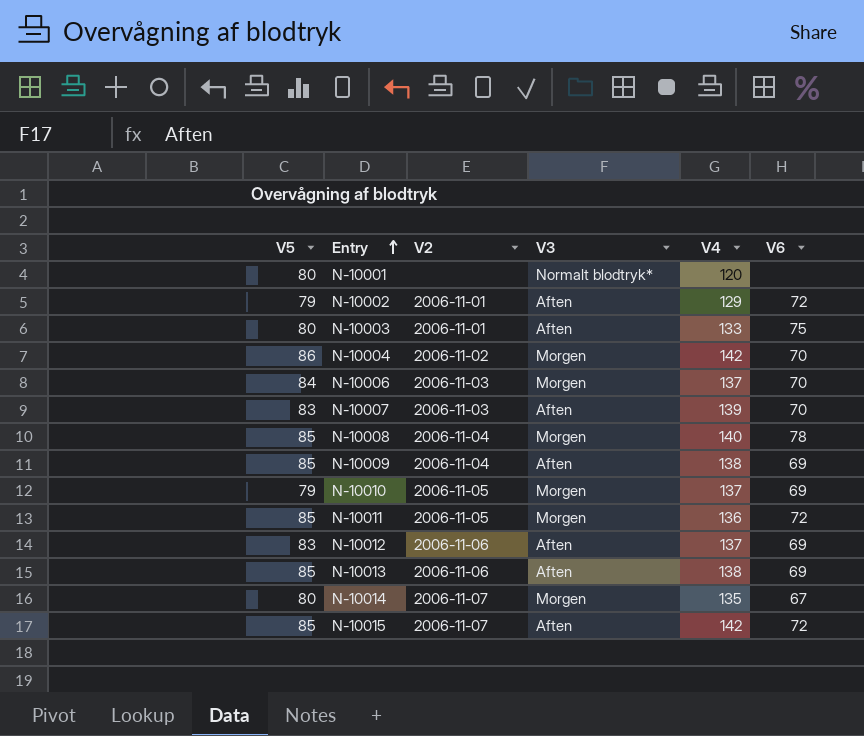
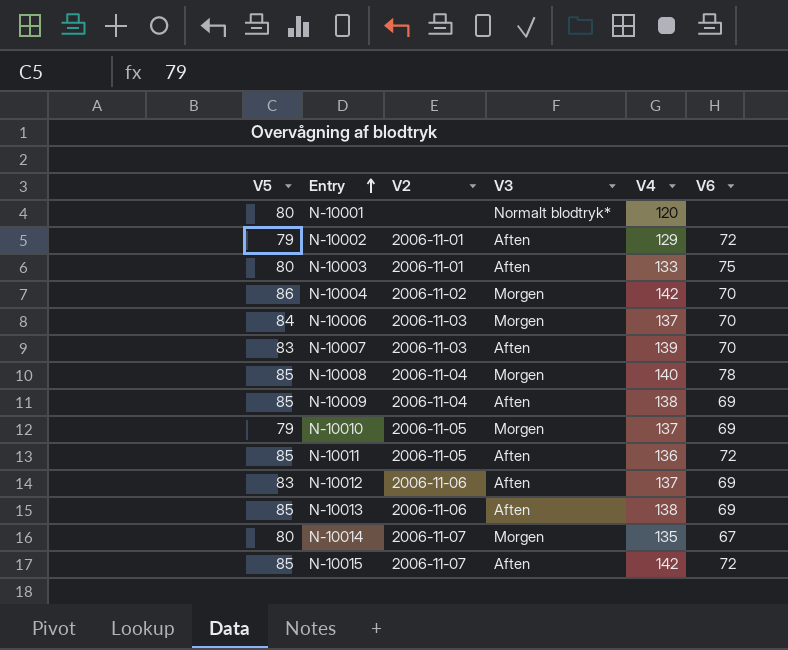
N-10011 | V3: Morgen -> Aften

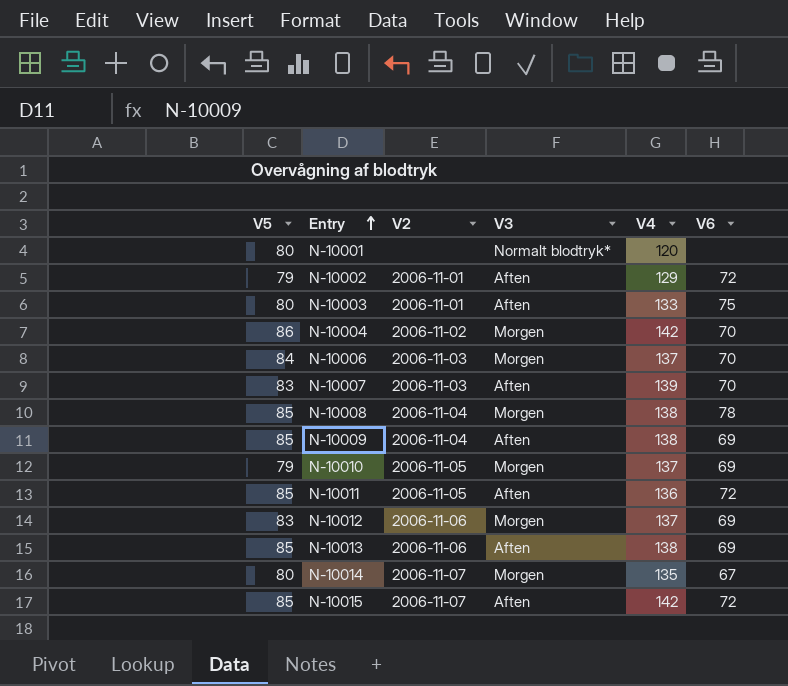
N-10008 | V4: 140 -> 138
N-10012 | V3: Aften -> Morgen

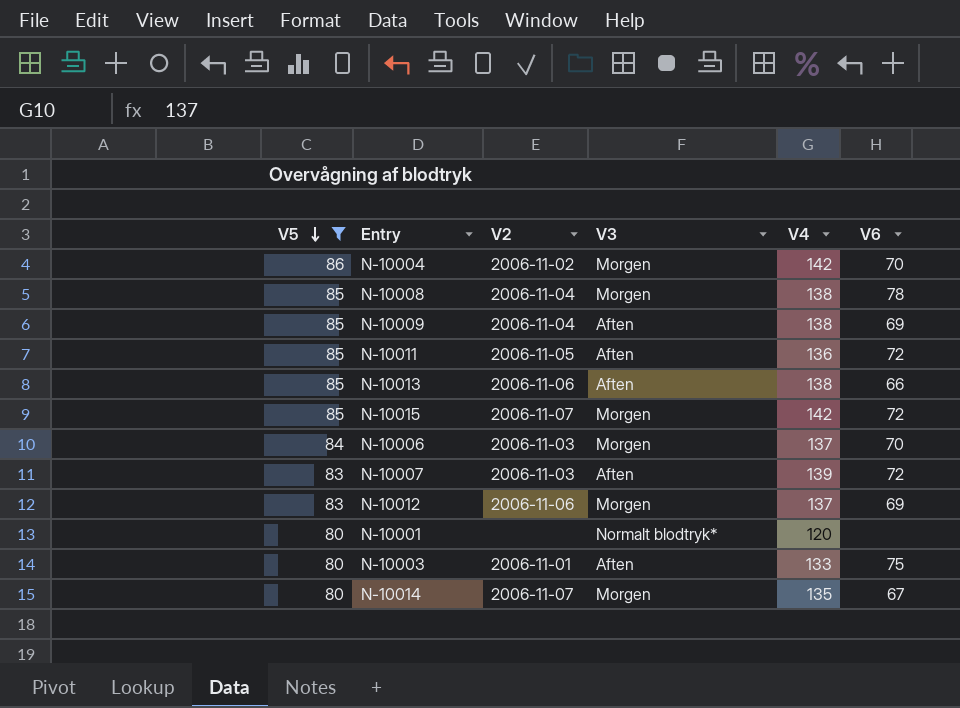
filter: none -> V5 != 79
row order: Entry ascending -> V5 descending
N-10013 | V6: 69 -> 66
N-10015 | V3: Aften -> Morgen
N-10007 | V6: 70 -> 72

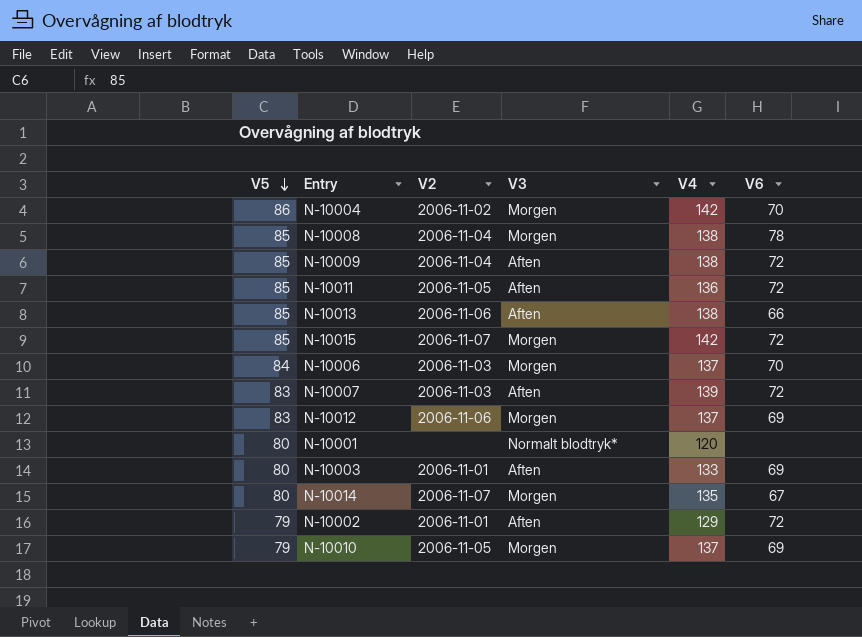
filter: V5 != 79 -> none
N-10009 | V6: 69 -> 72
N-10003 | V6: 75 -> 69

